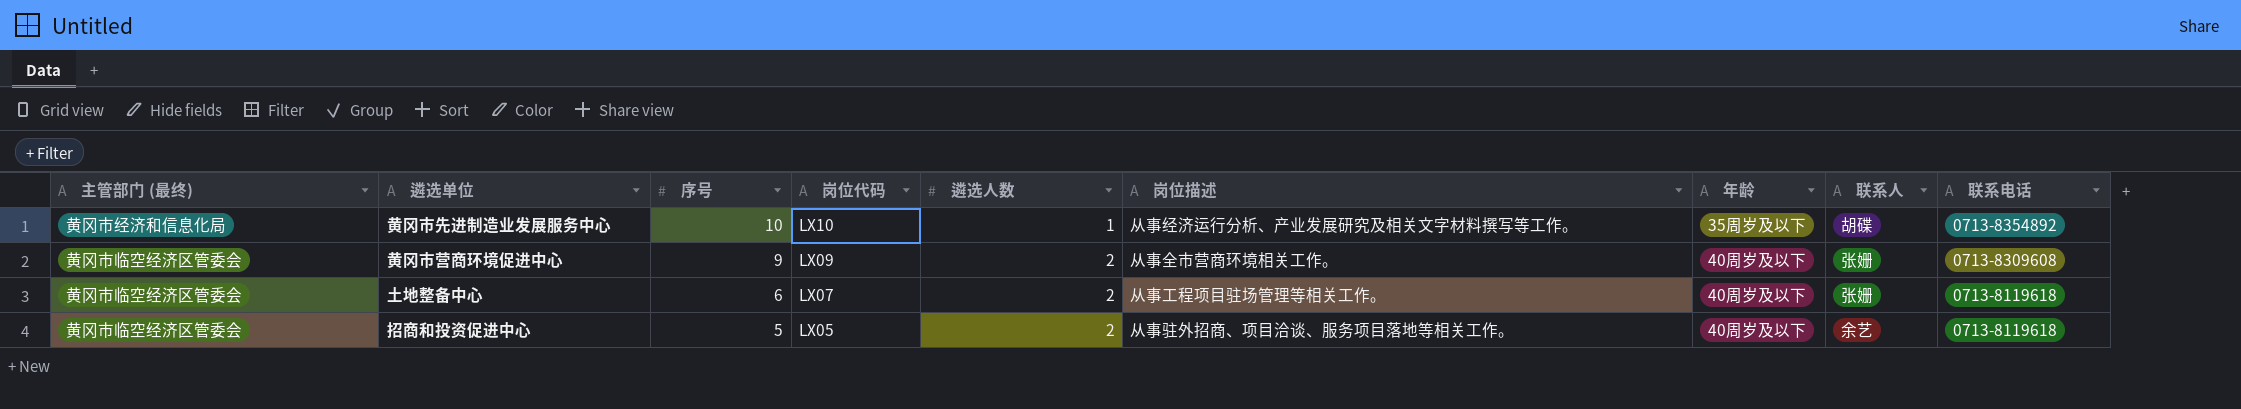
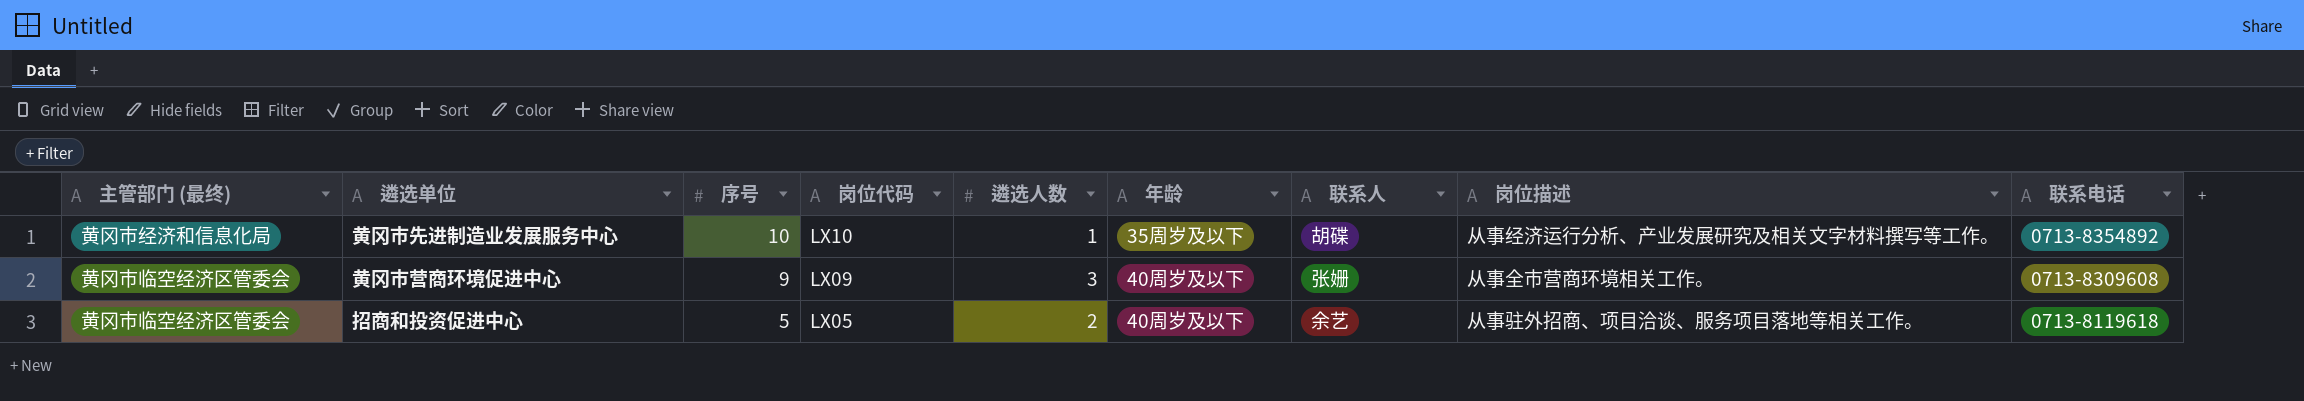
column 岗位描述 | position: 6 -> 8
row 土地整备中心: 黄冈市临空经济区管委会 | 6 | LX07 | 2 | 从事工程项目驻场管理等相关工作。 | 40周岁及以下 | 张姗 | 0713-8119618 -> none
黄冈市营商环境促进中心 | 遴选人数: 2 -> 3

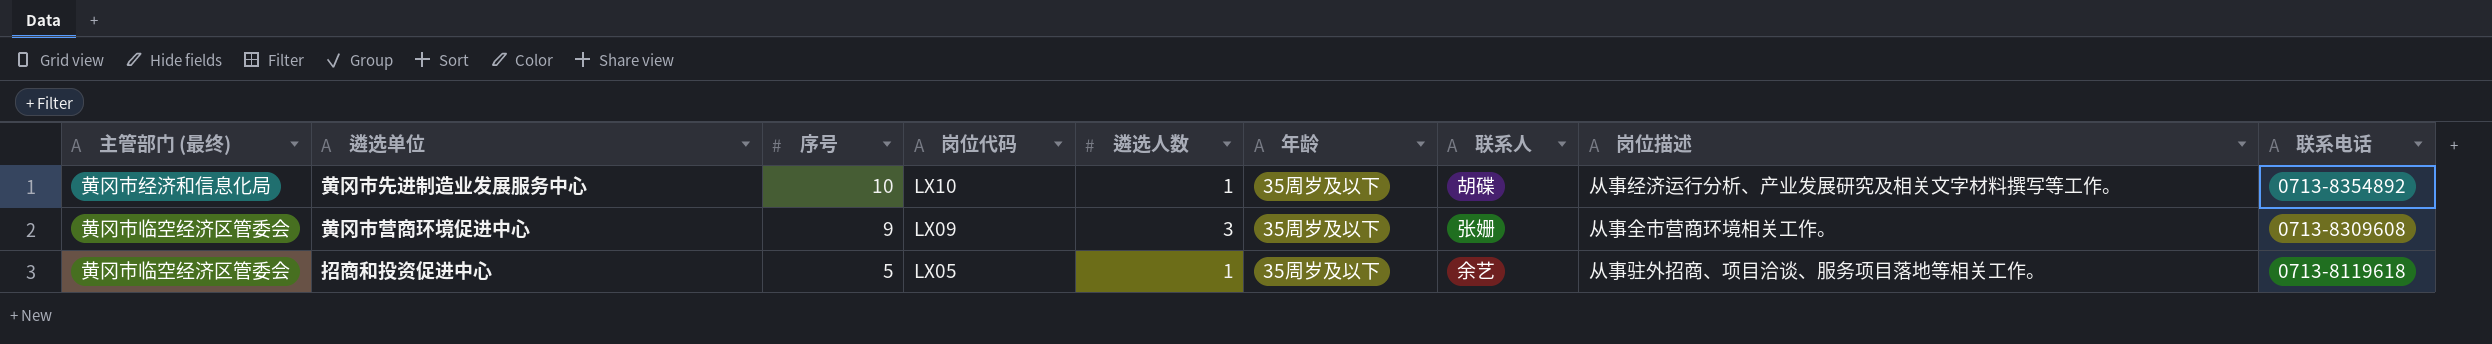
黄冈市营商环境促进中心 | 年龄: 40周岁及以下 -> 35周岁及以下
招商和投资促进中心 | 遴选人数: 2 -> 1
招商和投资促进中心 | 年龄: 40周岁及以下 -> 35周岁及以下

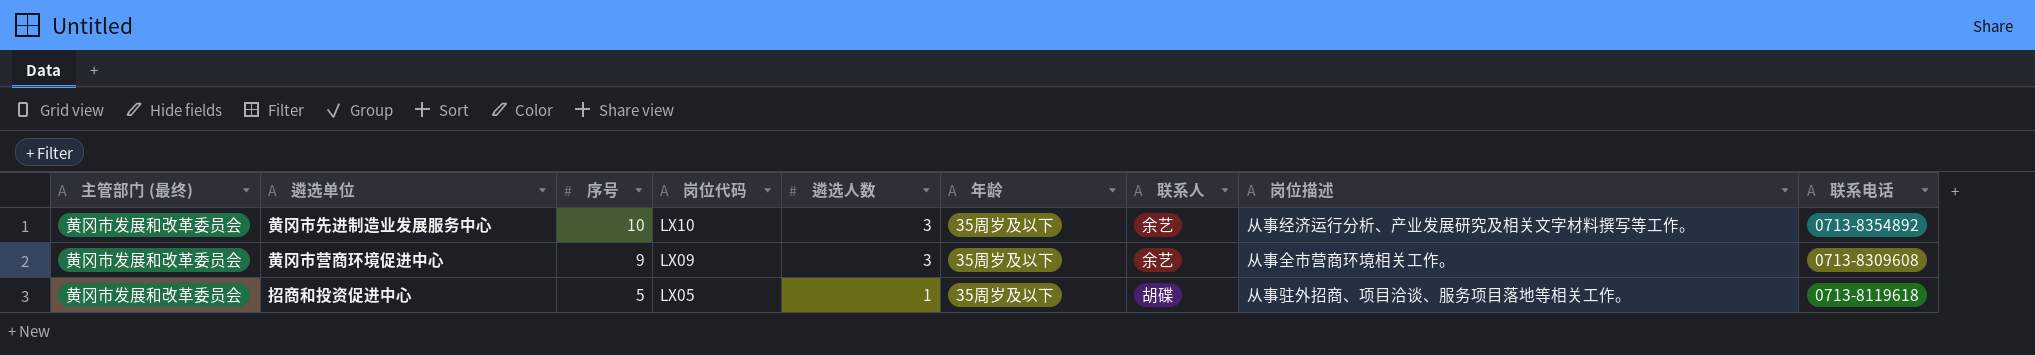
黄冈市先进制造业发展服务中心 | 主管部门 (最终): 黄冈市经济和信息化局 -> 黄冈市发展和改革委员会
黄冈市先进制造业发展服务中心 | 遴选人数: 1 -> 3
黄冈市先进制造业发展服务中心 | 联系人: 胡碟 -> 余艺
黄冈市营商环境促进中心 | 主管部门 (最终): 黄冈市临空经济区管委会 -> 黄冈市发展和改革委员会
黄冈市营商环境促进中心 | 联系人: 张姗 -> 余艺
招商和投资促进中心 | 主管部门 (最终): 黄冈市临空经济区管委会 -> 黄冈市发展和改革委员会
招商和投资促进中心 | 联系人: 余艺 -> 胡碟

